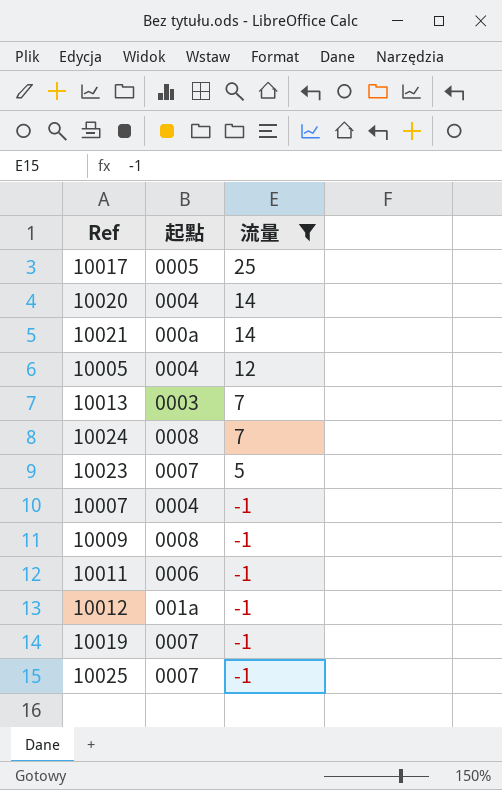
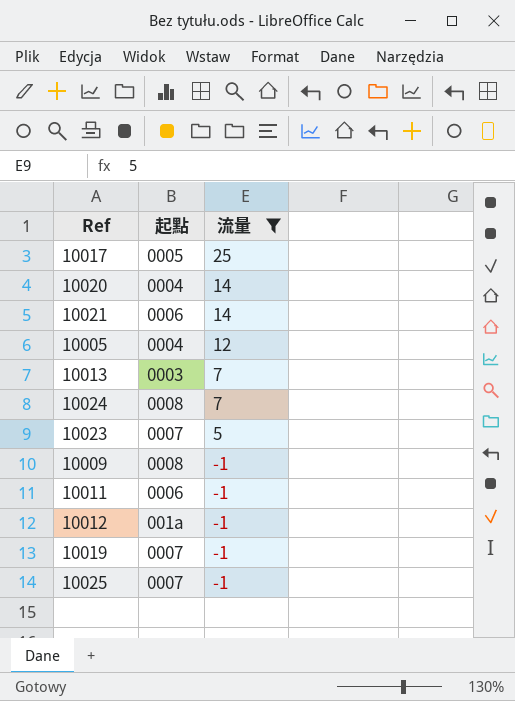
row 10007: 0004 | -1 -> none
10021 | 起點: 000a -> 0006

